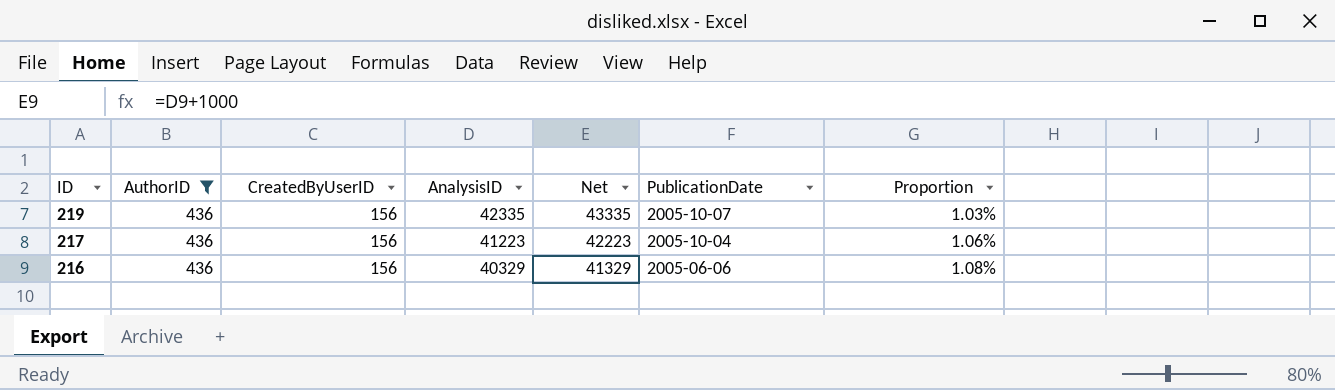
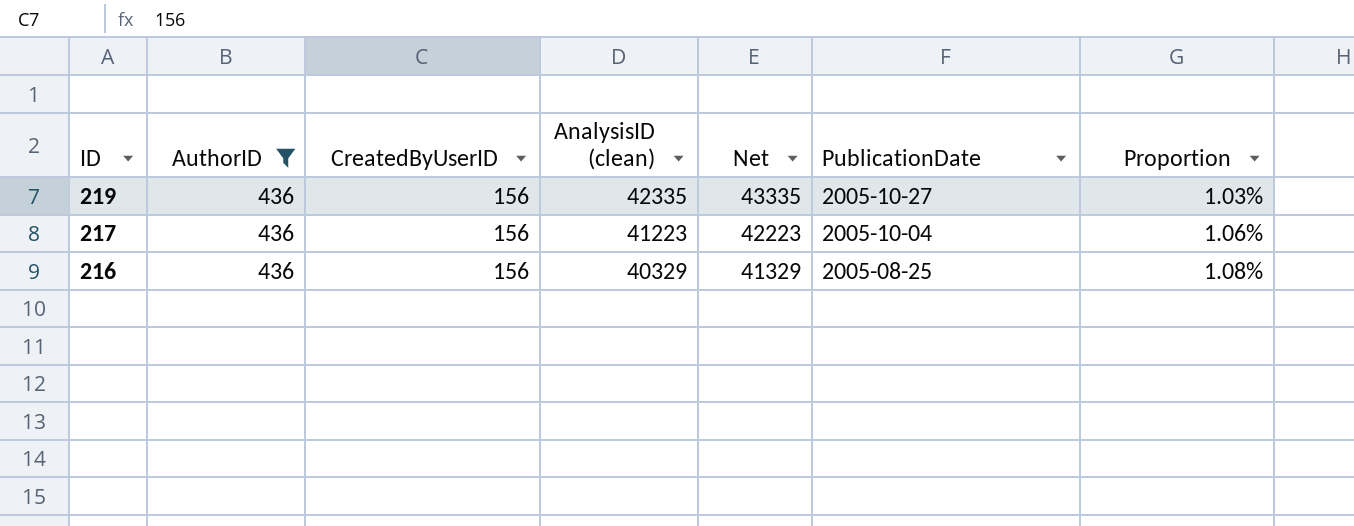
column name: AnalysisID -> AnalysisID (clean)
219 | PublicationDate: 2005-10-07 -> 2005-10-27
216 | PublicationDate: 2005-06-06 -> 2005-08-25

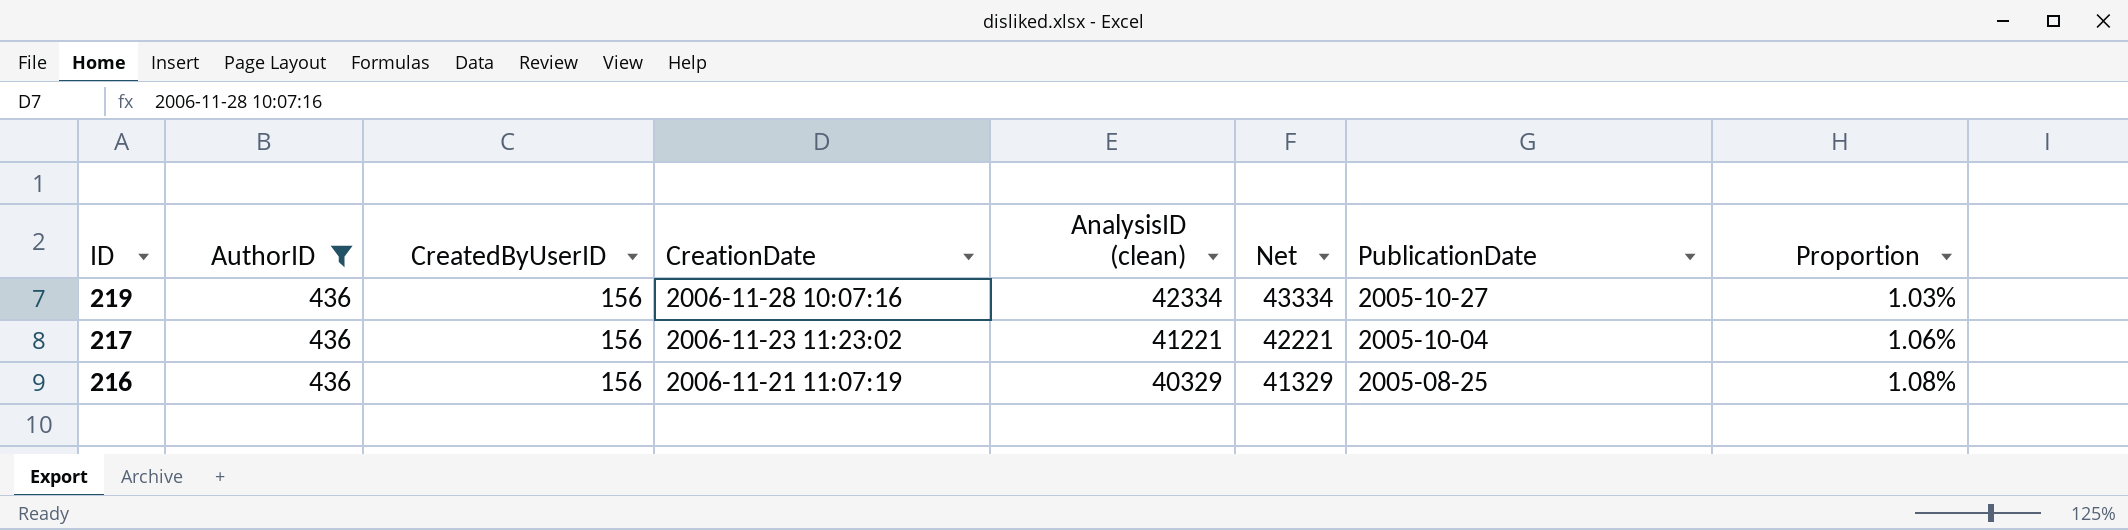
column CreationDate | position: none -> 4
219 | AnalysisID (clean): 42335 -> 42334
219 | Net: 43335 -> 43334
217 | AnalysisID (clean): 41223 -> 41221
217 | Net: 42223 -> 42221

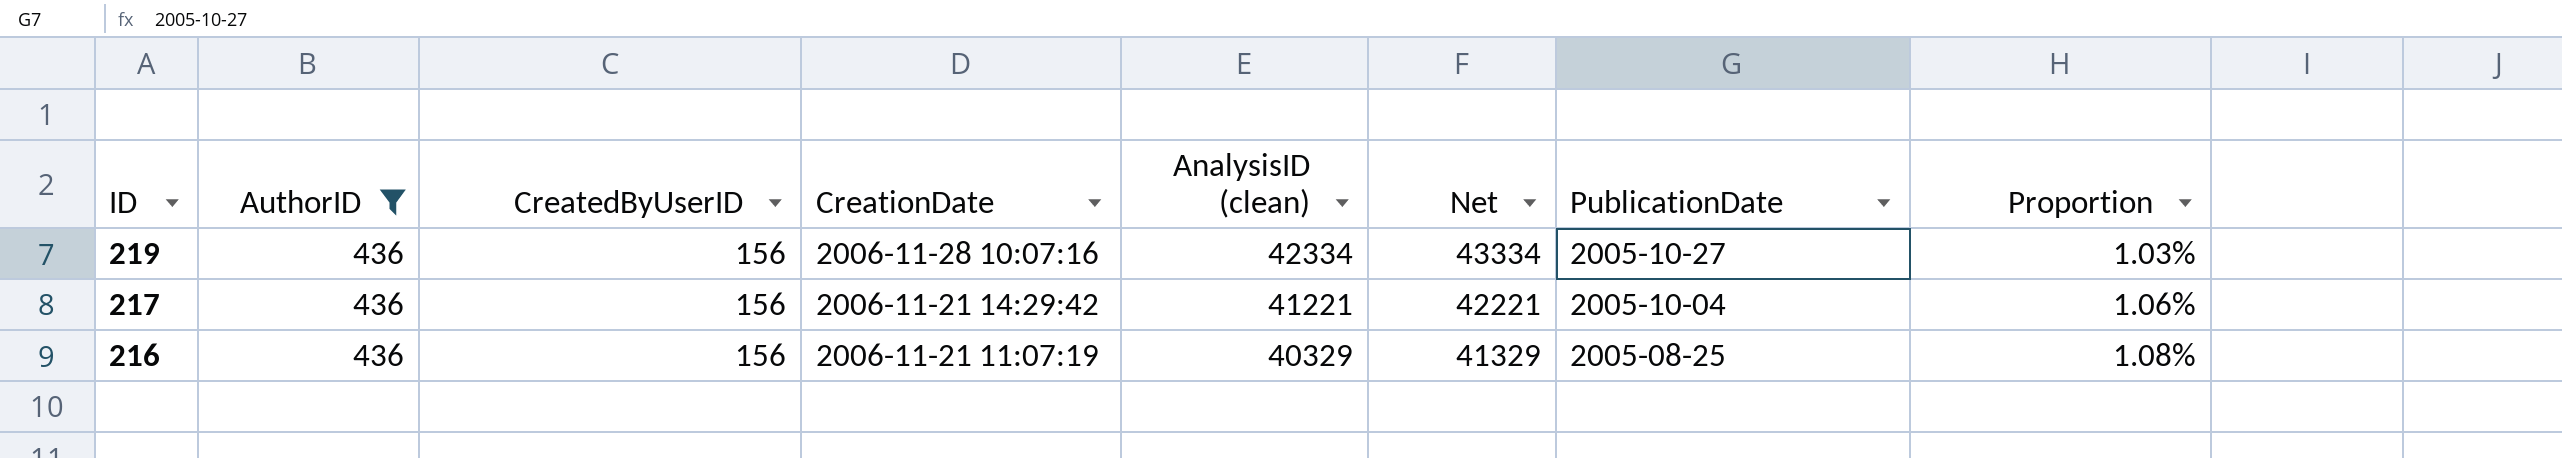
217 | CreationDate: 2006-11-23 11:23:02 -> 2006-11-21 14:29:42

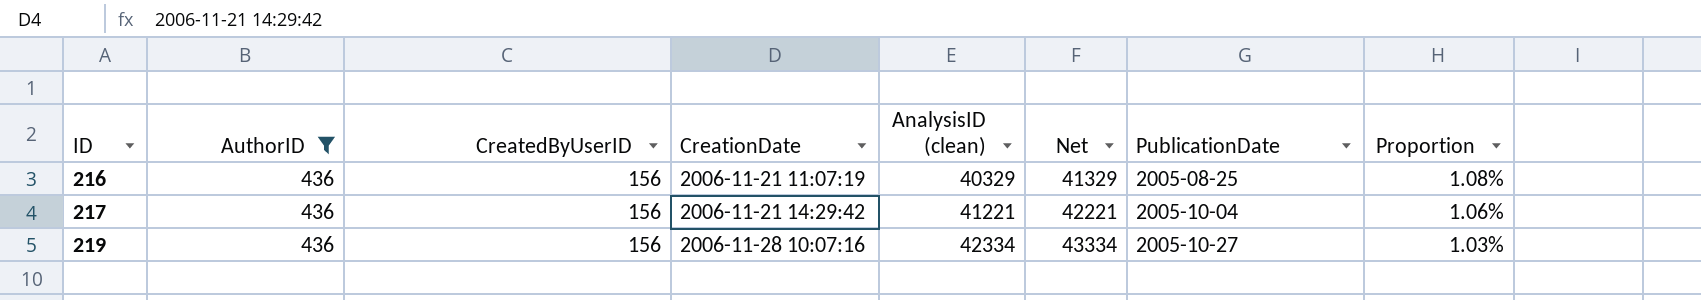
row order: ID descending -> ID ascending

